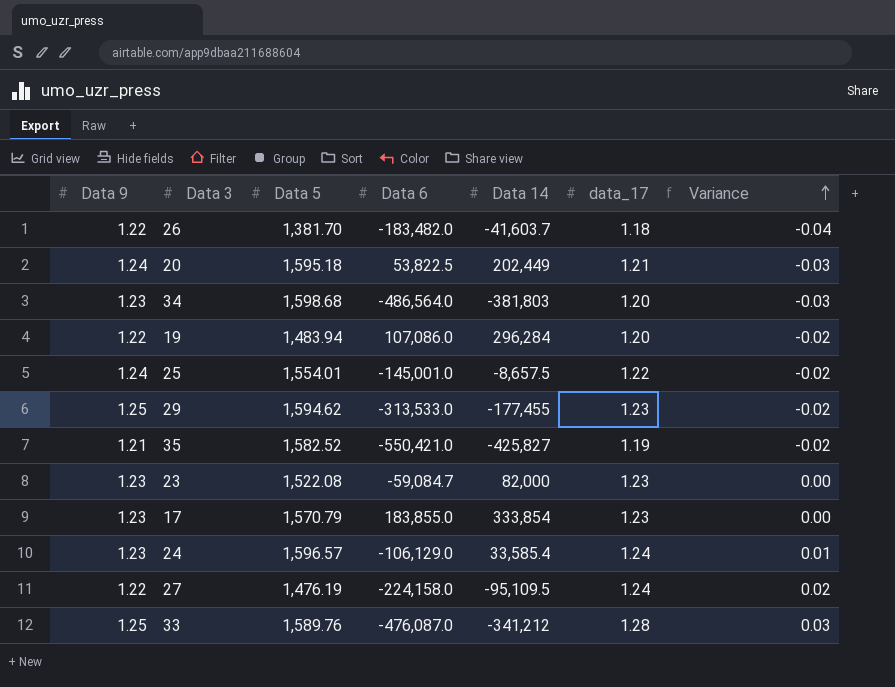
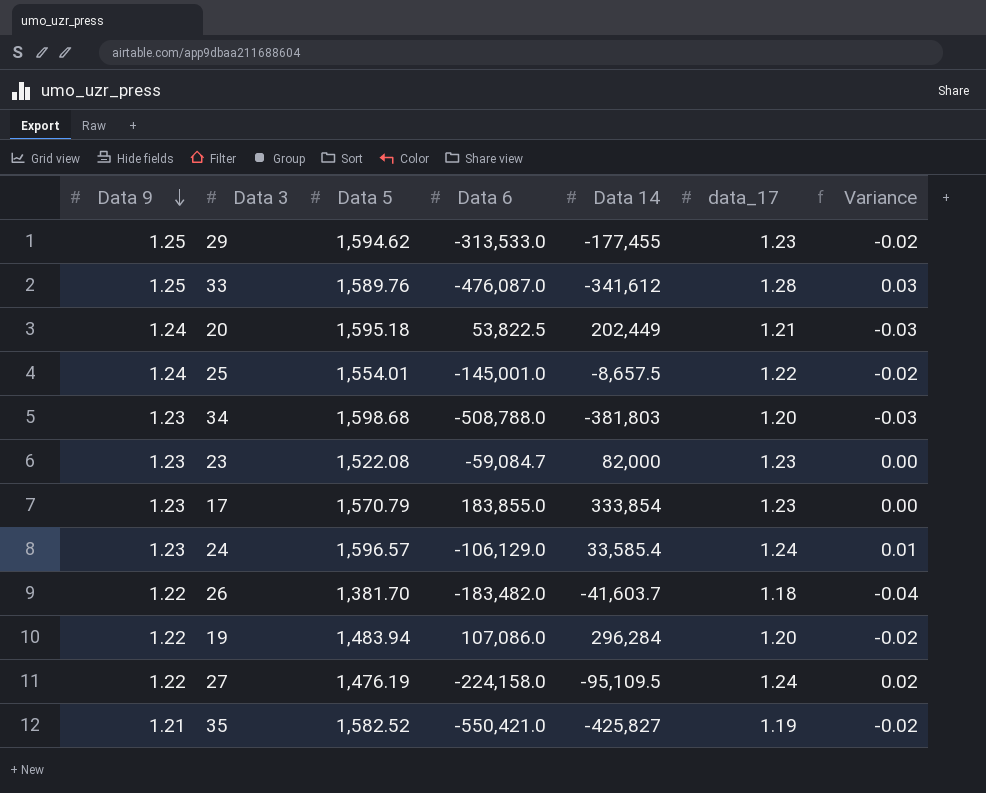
row order: Variance ascending -> Data 9 descending
33 | Data 14: -341,212 -> -341,612
34 | Data 6: -486,564.0 -> -508,788.0

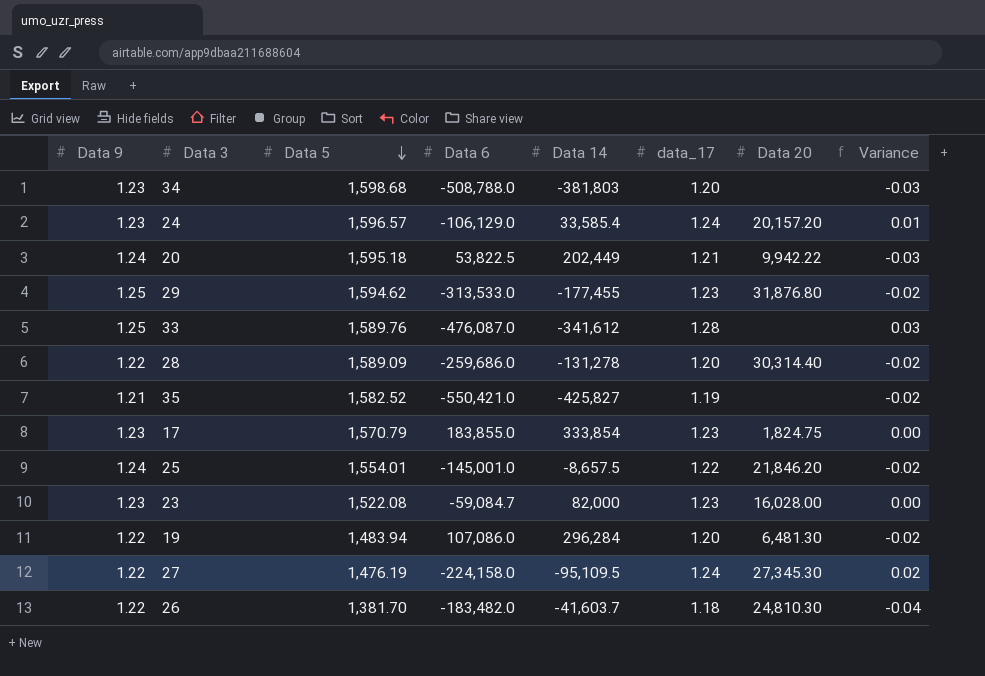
row order: Data 9 descending -> Data 5 descending
column Data 20 | position: none -> 7
row 28: none -> 1.22 | 1,589.09 | -259,686.0 | -131,278 | 1.20 | 30,314.40 | -0.02

